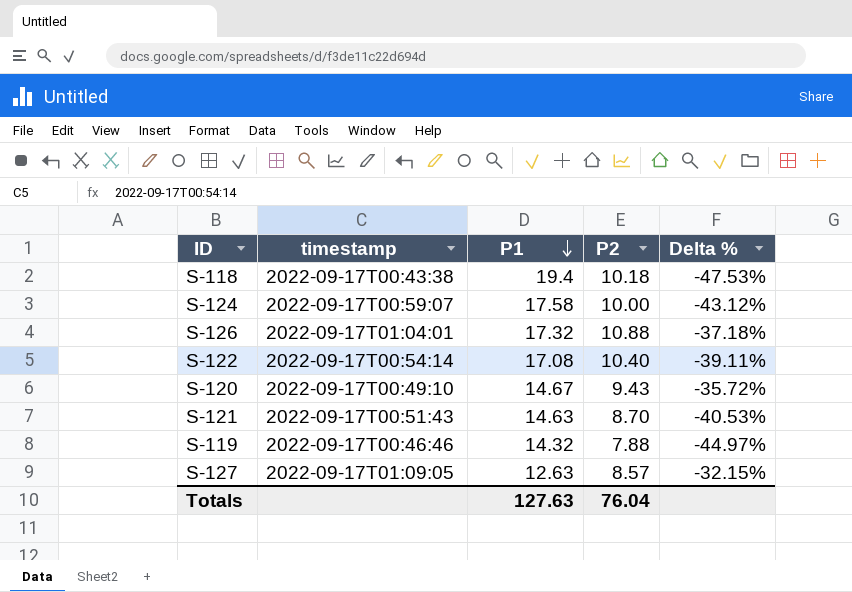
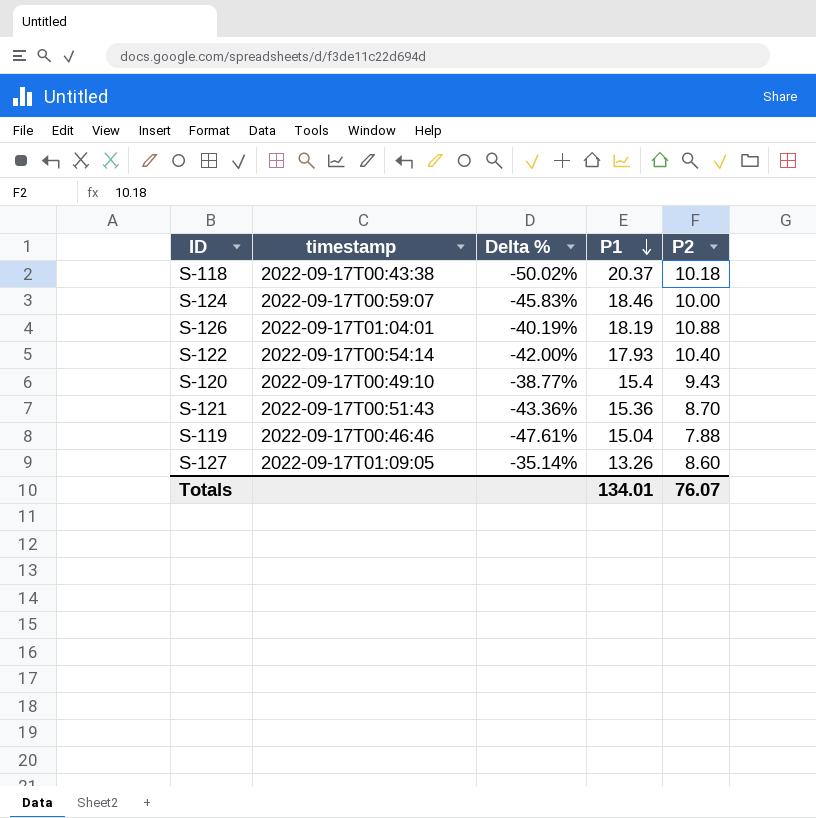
column Delta % | position: 5 -> 3
S-118 | Delta %: -47.53% -> -50.02%
S-118 | P1: 19.4 -> 20.37
S-124 | Delta %: -43.12% -> -45.83%
S-124 | P1: 17.58 -> 18.46
S-126 | Delta %: -37.18% -> -40.19%
S-126 | P1: 17.32 -> 18.19
S-122 | Delta %: -39.11% -> -42.00%
S-122 | P1: 17.08 -> 17.93
S-120 | Delta %: -35.72% -> -38.77%
S-120 | P1: 14.67 -> 15.4
S-121 | Delta %: -40.53% -> -43.36%
S-121 | P1: 14.63 -> 15.36
S-119 | Delta %: -44.97% -> -47.61%
S-119 | P1: 14.32 -> 15.04
S-127 | Delta %: -32.15% -> -35.14%
S-127 | P1: 12.63 -> 13.26
S-127 | P2: 8.57 -> 8.60
Totals | P1: 127.63 -> 134.01
Totals | P2: 76.04 -> 76.07

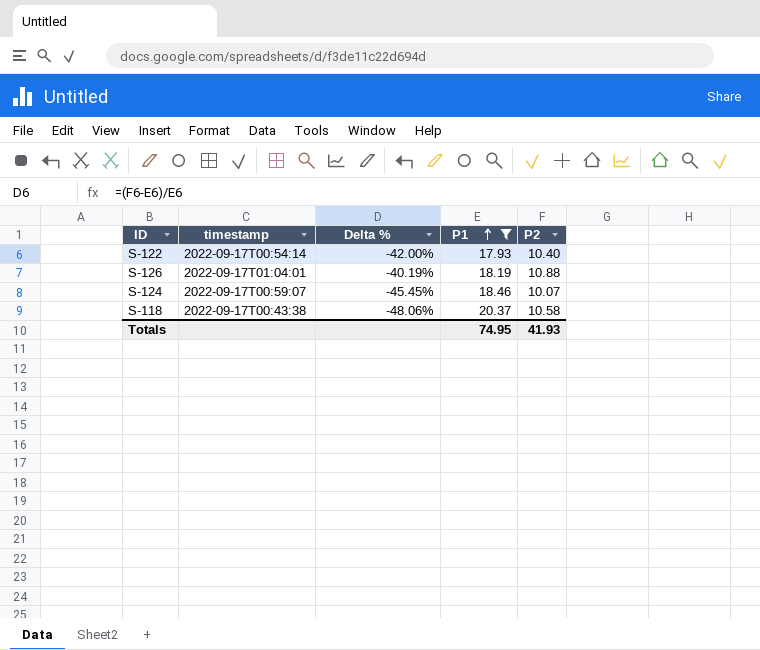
filter: none -> P1 >= 17.93
row order: P1 descending -> P1 ascending
S-124 | Delta %: -45.83% -> -45.45%
S-124 | P2: 10.00 -> 10.07
S-118 | Delta %: -50.02% -> -48.06%
S-118 | P2: 10.18 -> 10.58
Totals | P1: 134.01 -> 74.95
Totals | P2: 76.07 -> 41.93

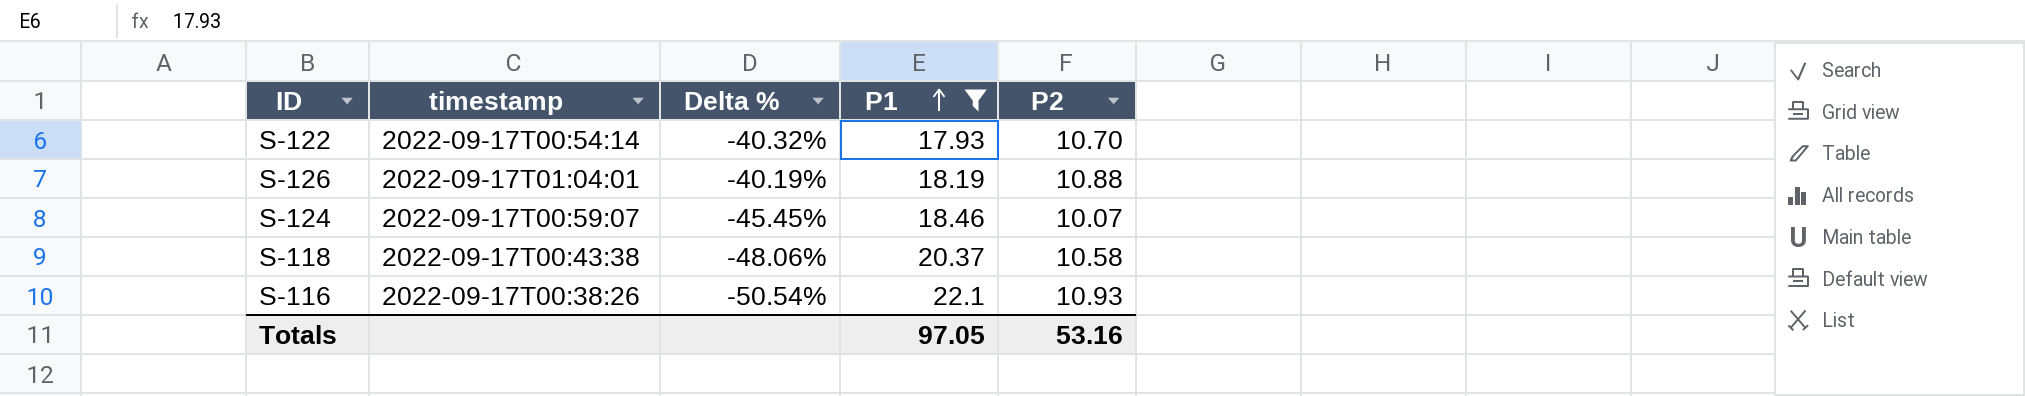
S-122 | Delta %: -42.00% -> -40.32%
S-122 | P2: 10.40 -> 10.70
row S-116: none -> 2022-09-17T00:38:26 | -50.54% | 22.1 | 10.93
Totals | P1: 74.95 -> 97.05
Totals | P2: 41.93 -> 53.16

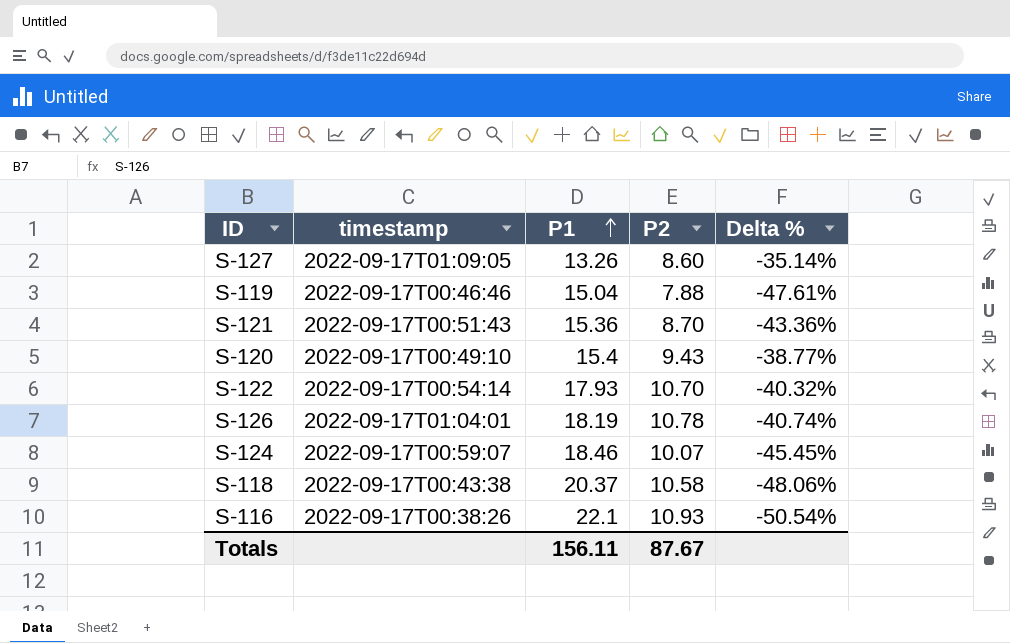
filter: P1 >= 17.93 -> none
column Delta % | position: 3 -> 5
S-126 | P2: 10.88 -> 10.78
S-126 | Delta %: -40.19% -> -40.74%
Totals | P1: 97.05 -> 156.11
Totals | P2: 53.16 -> 87.67

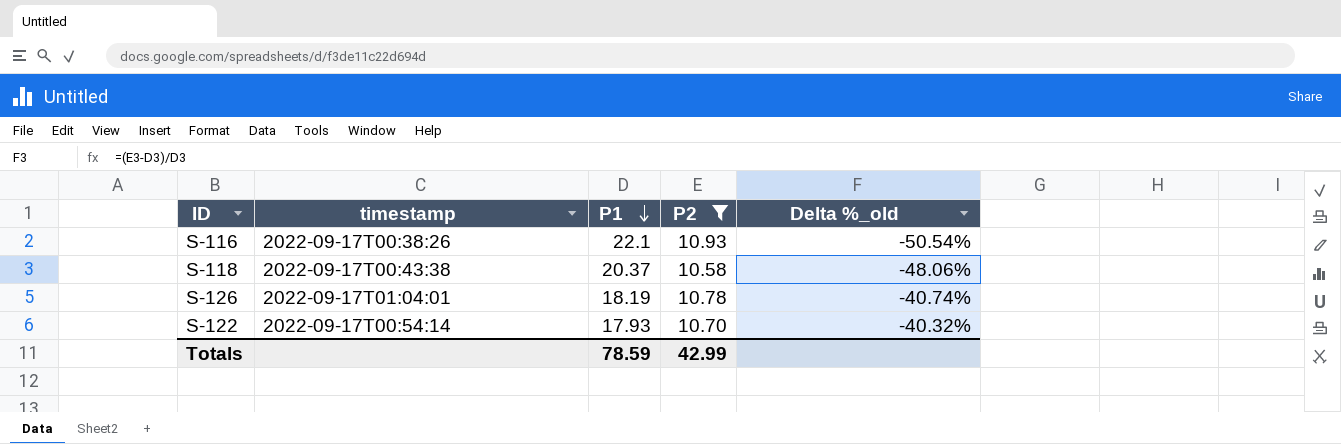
filter: none -> P2 >= 10.58
row order: P1 ascending -> P1 descending
column name: Delta % -> Delta %_old
Totals | P1: 156.11 -> 78.59
Totals | P2: 87.67 -> 42.99

